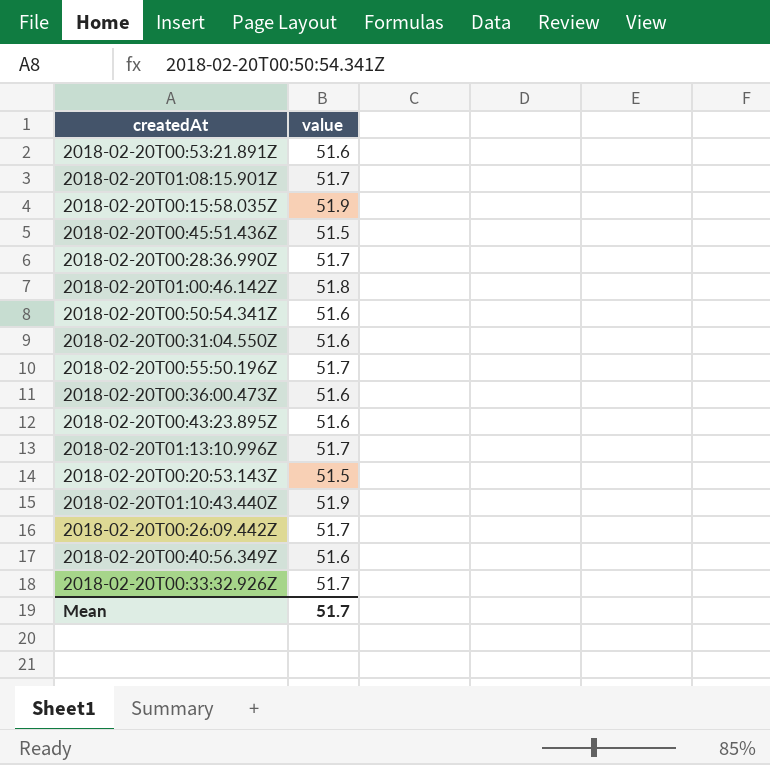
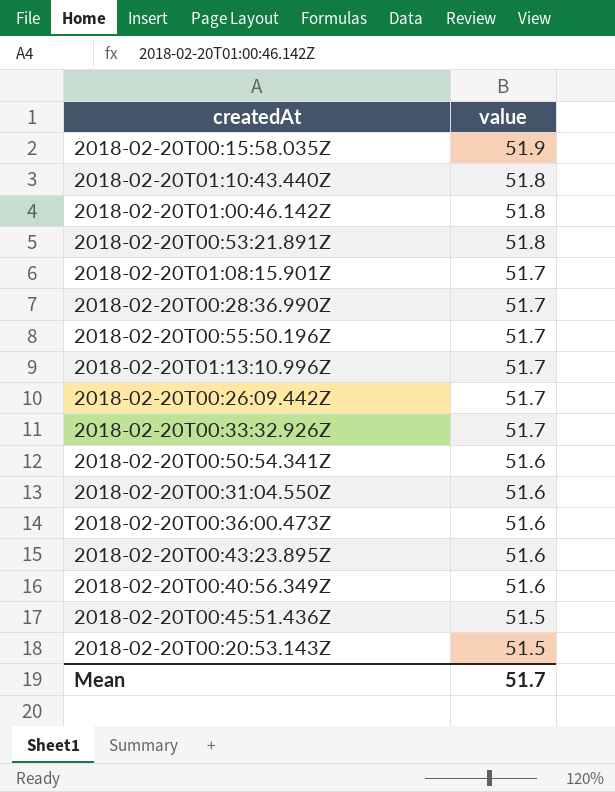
row order: none -> value descending
2018-02-20T01:10:43.440Z | value: 51.9 -> 51.8
2018-02-20T00:53:21.891Z | value: 51.6 -> 51.8

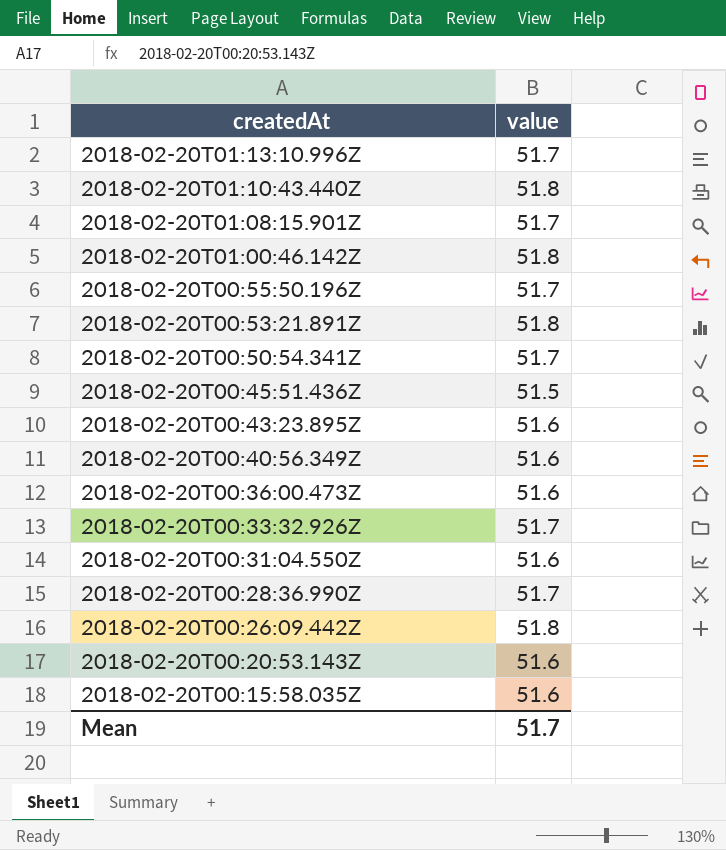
row order: value descending -> createdAt descending
2018-02-20T00:50:54.341Z | value: 51.6 -> 51.7
2018-02-20T00:26:09.442Z | value: 51.7 -> 51.8
2018-02-20T00:20:53.143Z | value: 51.5 -> 51.6
2018-02-20T00:15:58.035Z | value: 51.9 -> 51.6

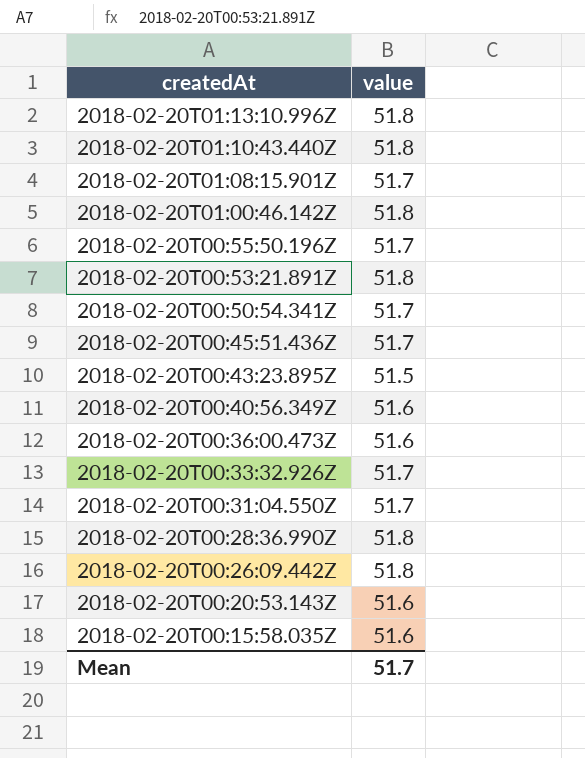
2018-02-20T01:13:10.996Z | value: 51.7 -> 51.8
2018-02-20T00:45:51.436Z | value: 51.5 -> 51.7
2018-02-20T00:43:23.895Z | value: 51.6 -> 51.5
2018-02-20T00:31:04.550Z | value: 51.6 -> 51.7
2018-02-20T00:28:36.990Z | value: 51.7 -> 51.8

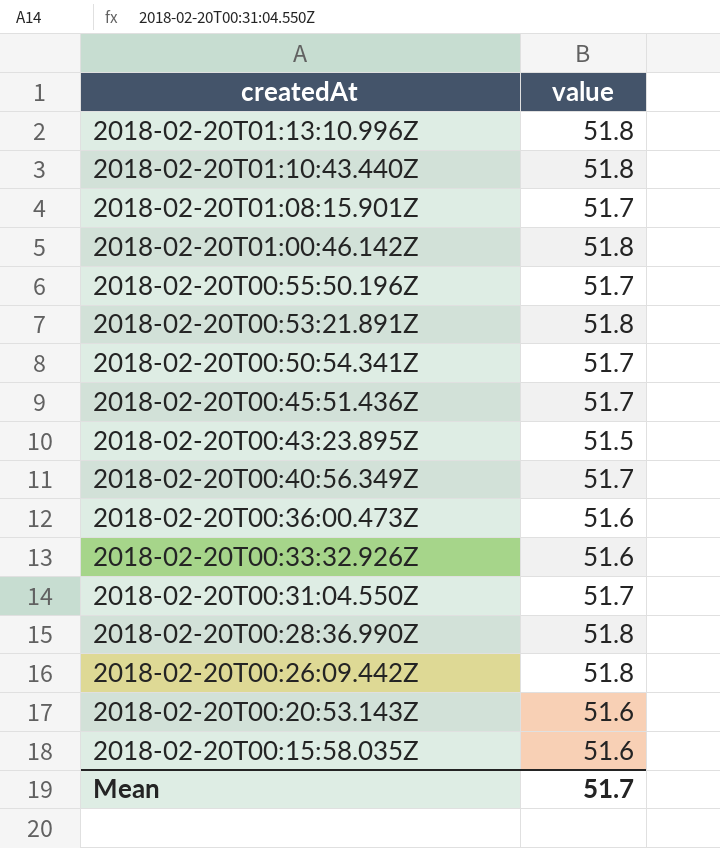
2018-02-20T00:40:56.349Z | value: 51.6 -> 51.7
2018-02-20T00:33:32.926Z | value: 51.7 -> 51.6

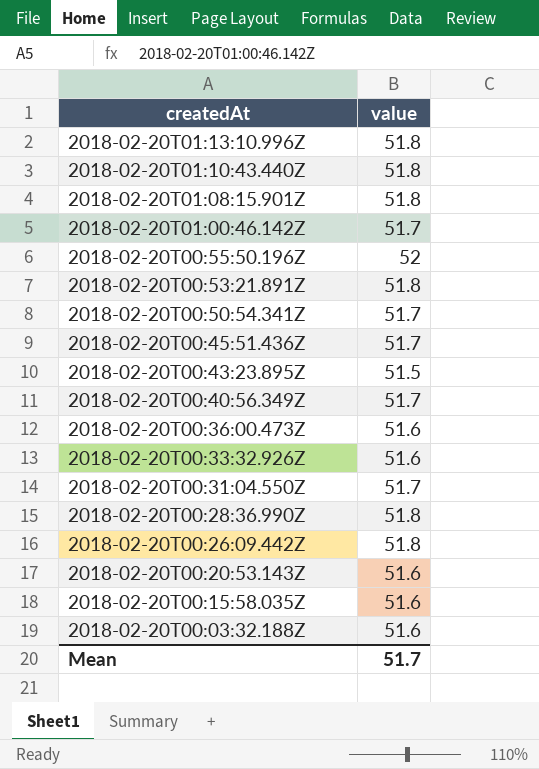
2018-02-20T01:08:15.901Z | value: 51.7 -> 51.8
2018-02-20T01:00:46.142Z | value: 51.8 -> 51.7
2018-02-20T00:55:50.196Z | value: 51.7 -> 52
row 2018-02-20T00:03:32.188Z: none -> 51.6

